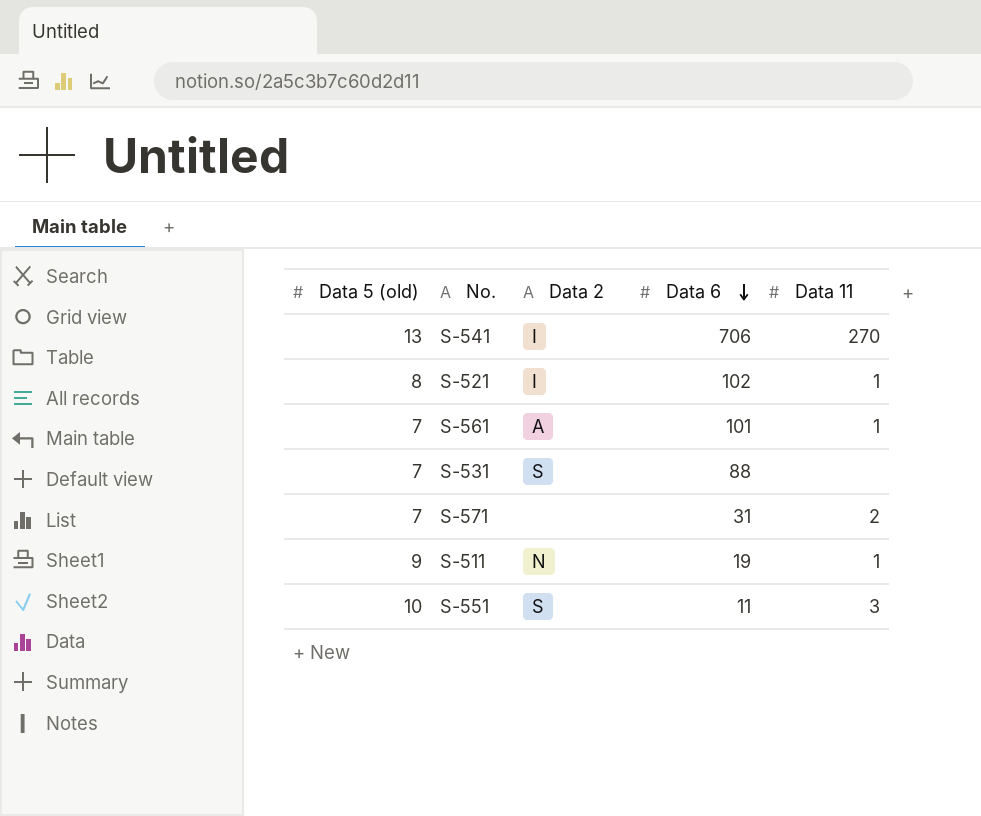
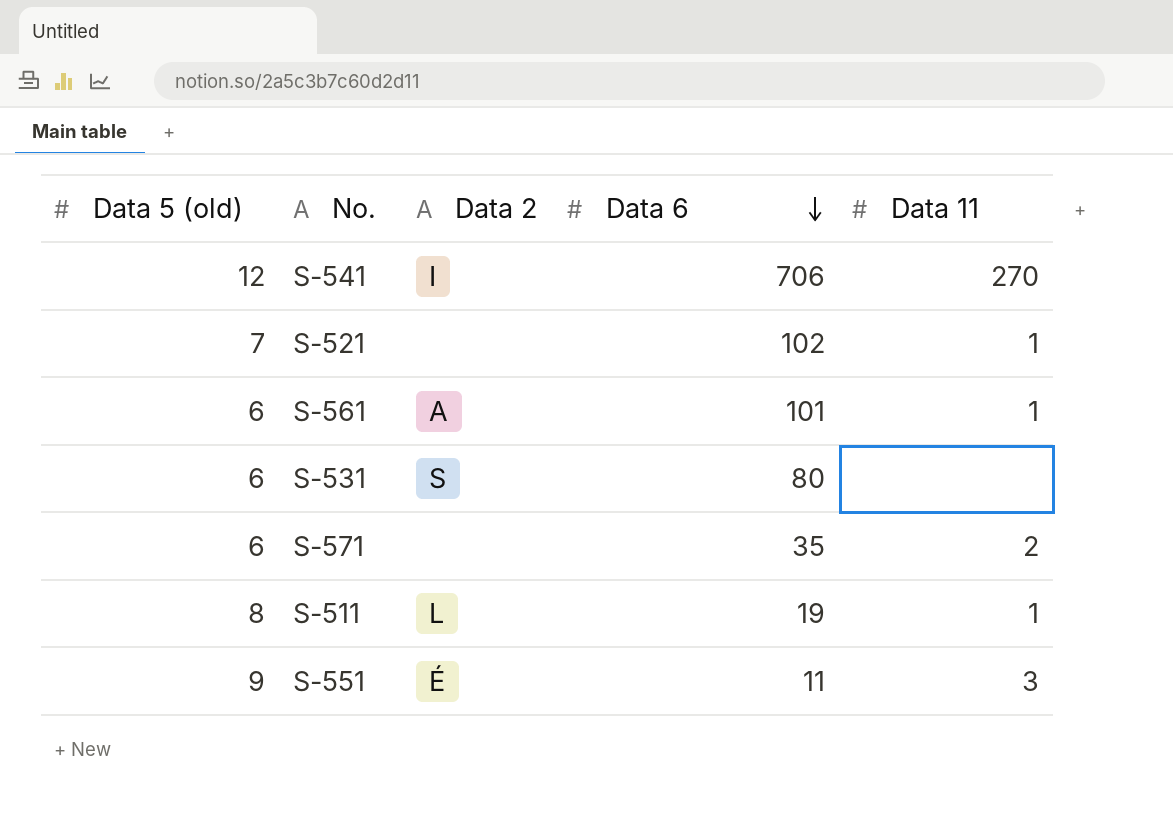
S-541 | Data 5 (old): 13 -> 12
S-521 | Data 5 (old): 8 -> 7
S-521 | Data 2: I -> none
S-561 | Data 5 (old): 7 -> 6
S-531 | Data 5 (old): 7 -> 6
S-531 | Data 6: 88 -> 80
S-571 | Data 5 (old): 7 -> 6
S-571 | Data 6: 31 -> 35
S-511 | Data 5 (old): 9 -> 8
S-511 | Data 2: N -> L
S-551 | Data 5 (old): 10 -> 9
S-551 | Data 2: S -> É

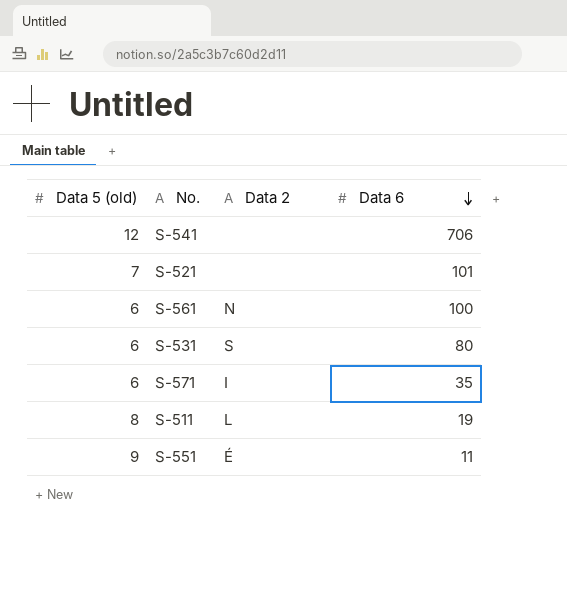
column Data 11 | position: 5 -> none
S-541 | Data 2: I -> none
S-521 | Data 6: 102 -> 101
S-561 | Data 2: A -> N
S-561 | Data 6: 101 -> 100
S-571 | Data 2: none -> I

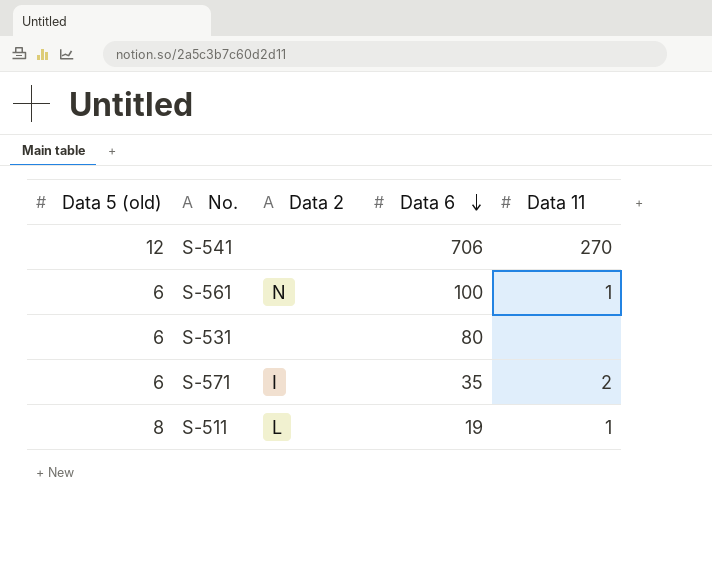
column Data 11 | position: none -> 5
row S-521: 7 | none | 101 -> none
row S-551: 9 | É | 11 -> none
S-531 | Data 2: S -> none

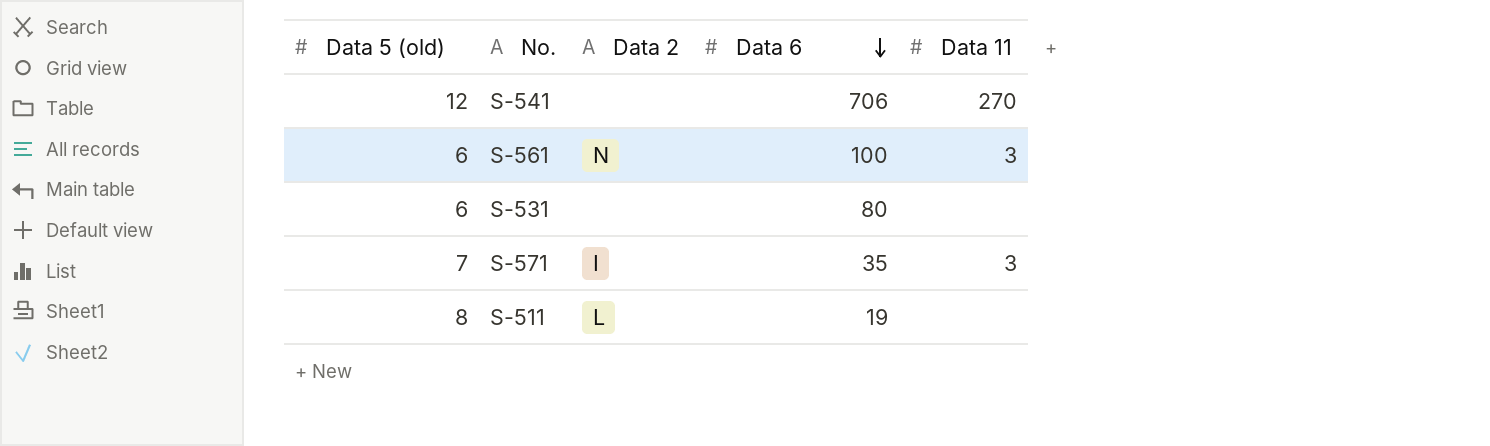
S-561 | Data 11: 1 -> 3
S-571 | Data 5 (old): 6 -> 7
S-571 | Data 11: 2 -> 3
S-511 | Data 11: 1 -> none

